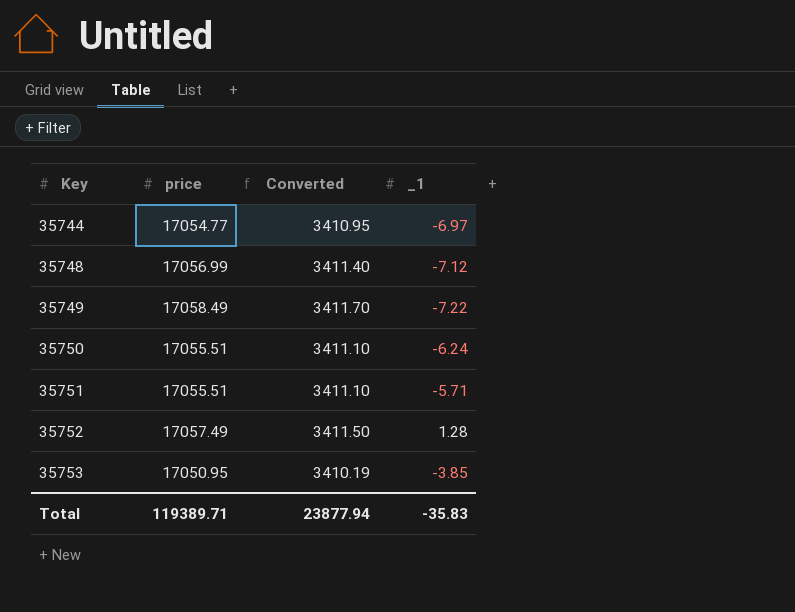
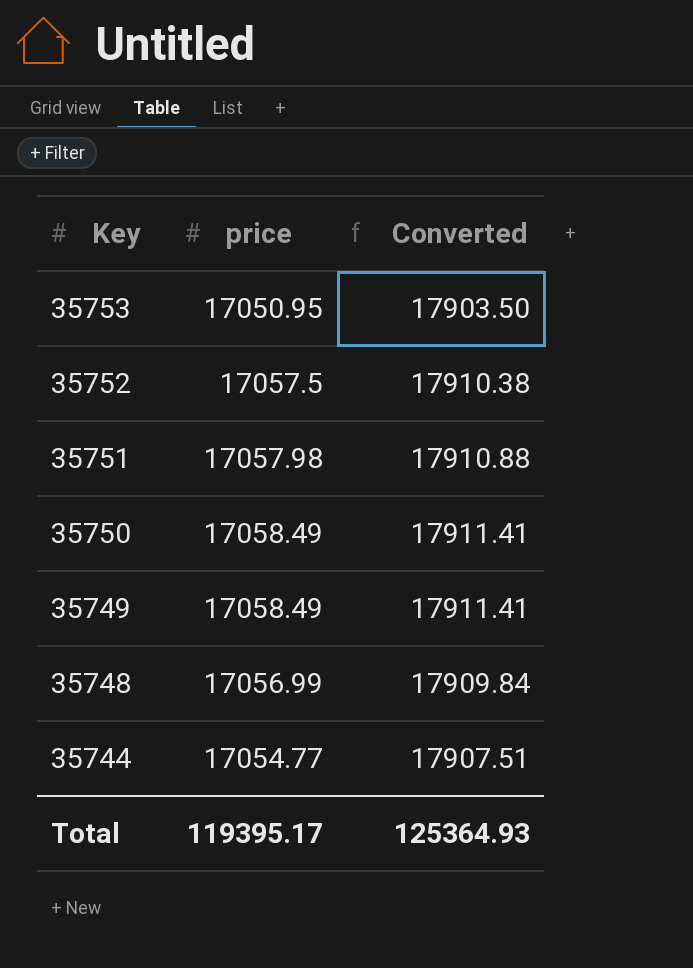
row order: Key ascending -> Key descending
column _1 | position: 4 -> none
column Converted | formula: [price] * 0.2 -> [price] * 1.05
35752 | price: 17057.49 -> 17057.5
35751 | price: 17055.51 -> 17057.98
35750 | price: 17055.51 -> 17058.49
Total | price: 119389.71 -> 119395.17
Total | Converted: 23877.94 -> 125364.93

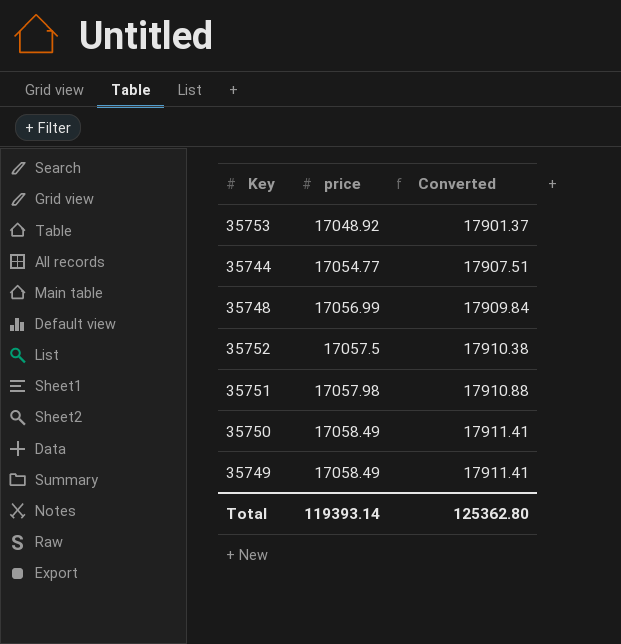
row order: Key descending -> price ascending
35753 | price: 17050.95 -> 17048.92
35753 | Converted: 17903.50 -> 17901.37
Total | price: 119395.17 -> 119393.14
Total | Converted: 125364.93 -> 125362.80

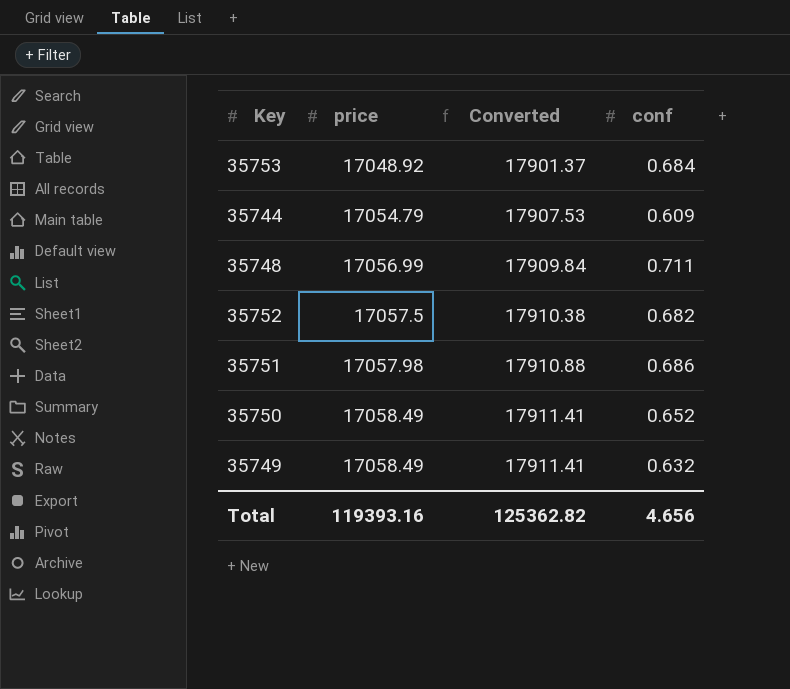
column conf | position: none -> 4
35744 | price: 17054.77 -> 17054.79
35744 | Converted: 17907.51 -> 17907.53
Total | price: 119393.14 -> 119393.16
Total | Converted: 125362.80 -> 125362.82

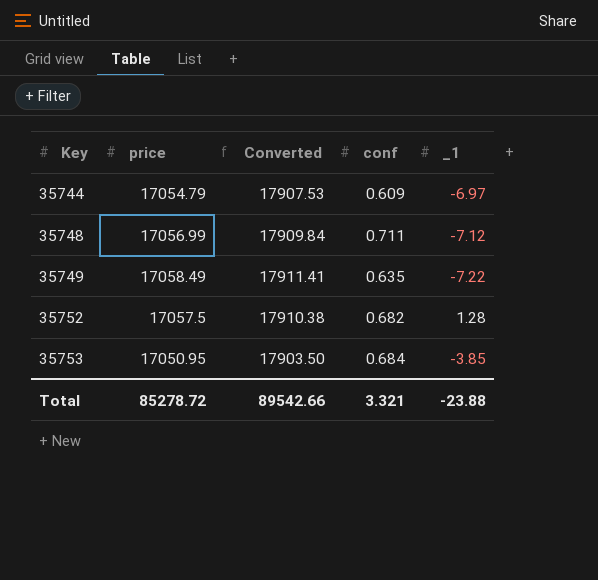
row order: price ascending -> Key ascending
column _1 | position: none -> 5
row 35751: 17057.98 | 17910.88 | 0.686 -> none
row 35750: 17058.49 | 17911.41 | 0.652 -> none
35749 | conf: 0.632 -> 0.635
35753 | price: 17048.92 -> 17050.95
35753 | Converted: 17901.37 -> 17903.50
Total | price: 119393.16 -> 85278.72
Total | Converted: 125362.82 -> 89542.66
Total | conf: 4.656 -> 3.321

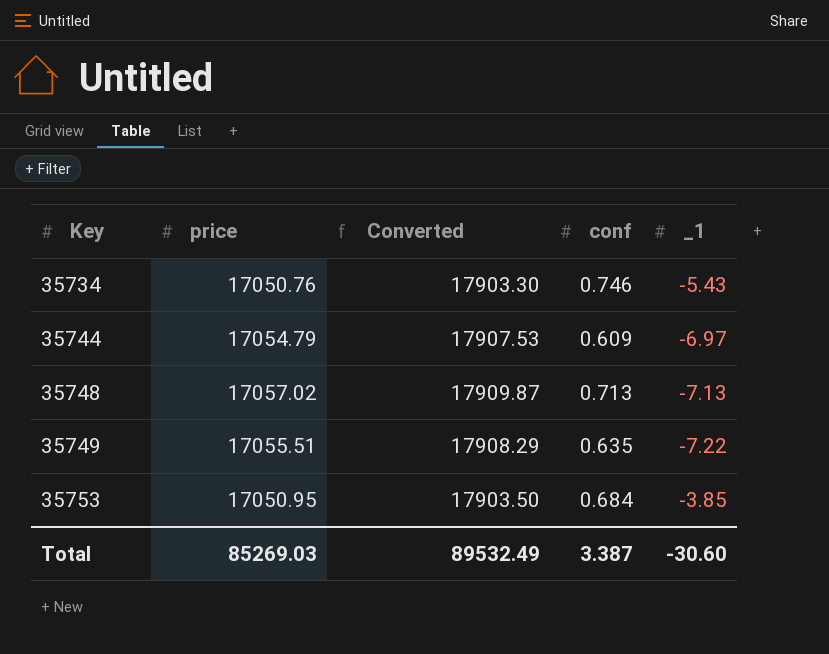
row 35752: 17057.5 | 17910.38 | 0.682 | 1.28 -> none
row 35734: none -> 17050.76 | 17903.30 | 0.746 | -5.43
35748 | price: 17056.99 -> 17057.02
35748 | Converted: 17909.84 -> 17909.87
35748 | conf: 0.711 -> 0.713
35748 | _1: -7.12 -> -7.13
35749 | price: 17058.49 -> 17055.51
35749 | Converted: 17911.41 -> 17908.29
Total | price: 85278.72 -> 85269.03
Total | Converted: 89542.66 -> 89532.49
Total | conf: 3.321 -> 3.387
Total | _1: -23.88 -> -30.60

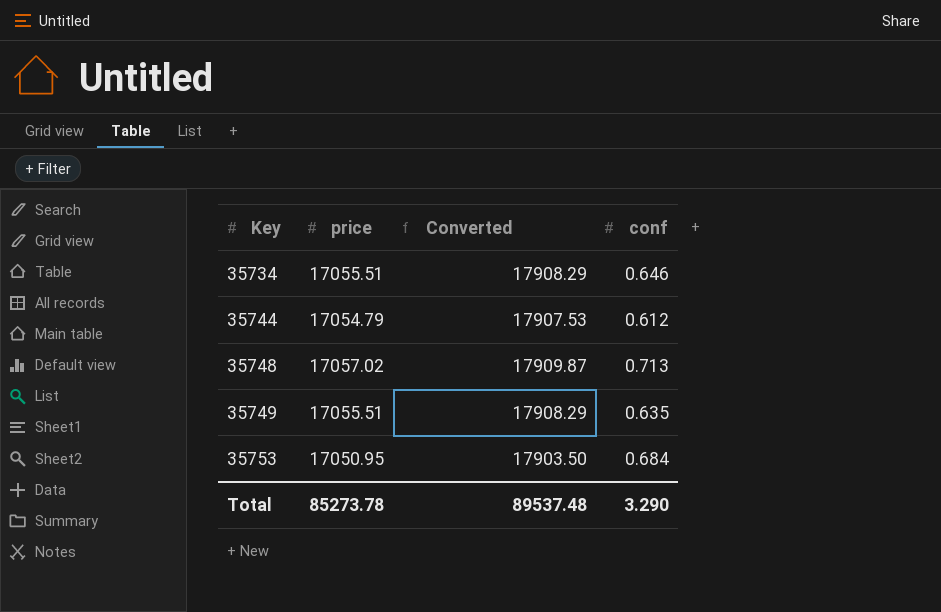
column _1 | position: 5 -> none
35734 | price: 17050.76 -> 17055.51
35734 | Converted: 17903.30 -> 17908.29
35734 | conf: 0.746 -> 0.646
35744 | conf: 0.609 -> 0.612
Total | price: 85269.03 -> 85273.78
Total | Converted: 89532.49 -> 89537.48
Total | conf: 3.387 -> 3.290

